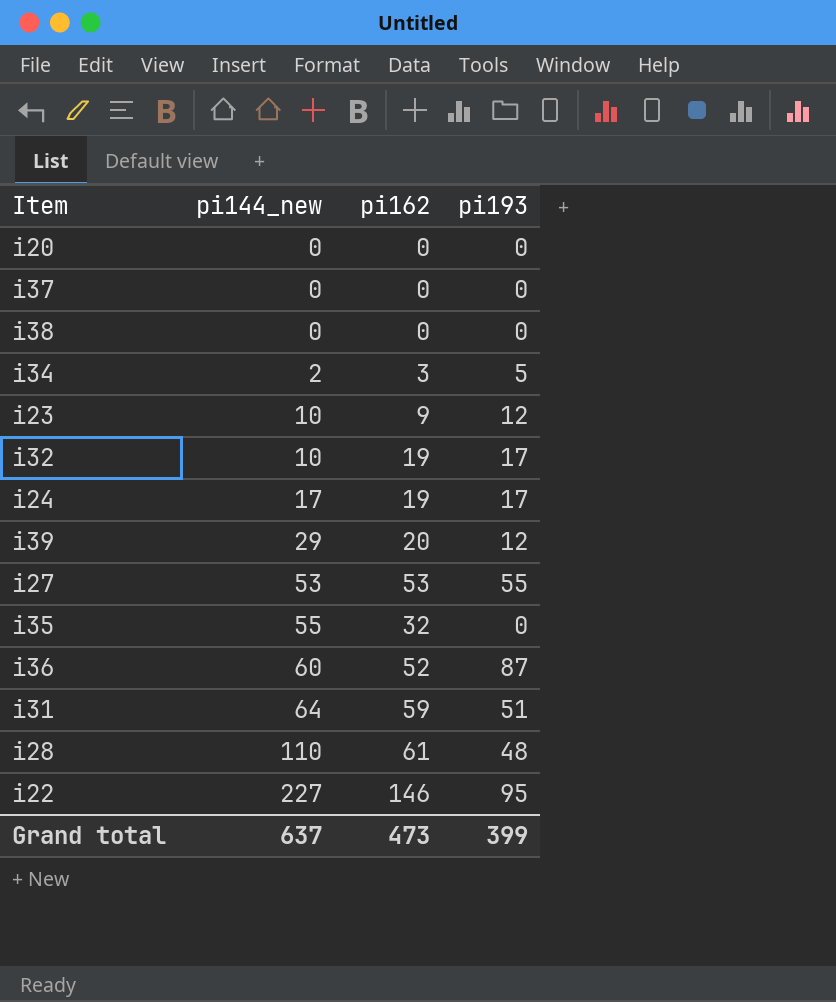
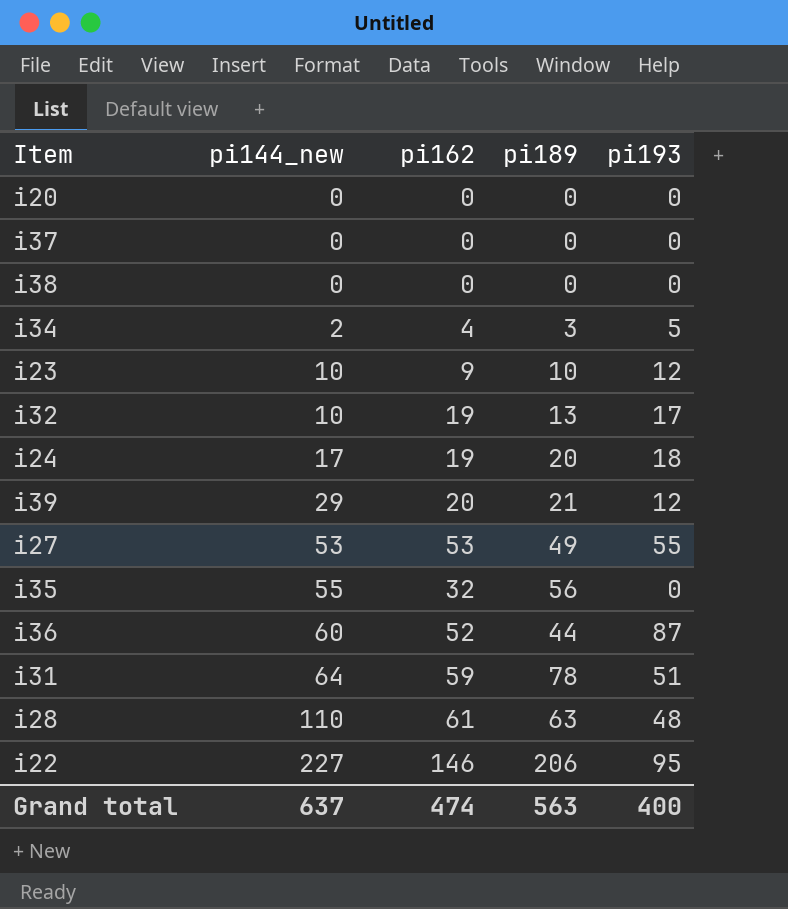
column pi189 | position: none -> 4
i34 | pi162: 3 -> 4
i24 | pi193: 17 -> 18
Grand total | pi162: 473 -> 474
Grand total | pi193: 399 -> 400

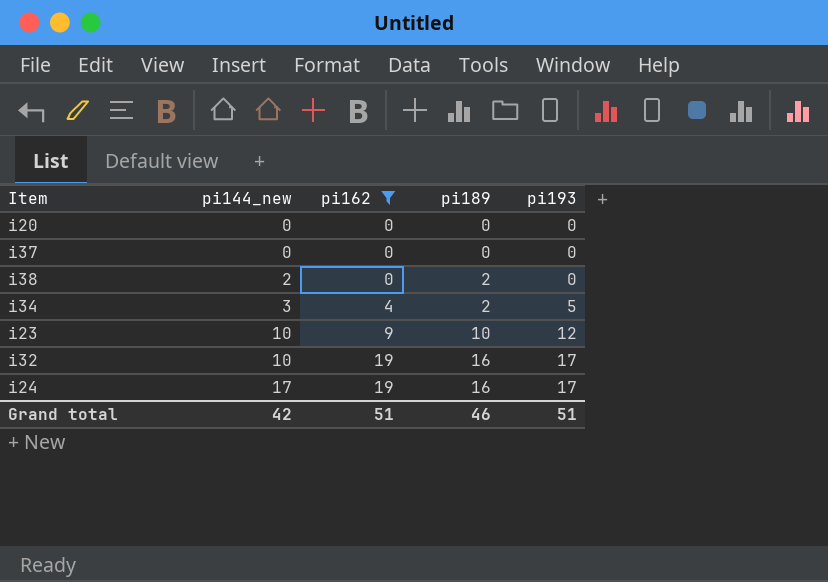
filter: none -> pi162 <= 19
i38 | pi144_new: 0 -> 2
i38 | pi189: 0 -> 2
i34 | pi144_new: 2 -> 3
i34 | pi189: 3 -> 2
i32 | pi189: 13 -> 16
i24 | pi189: 20 -> 16
i24 | pi193: 18 -> 17
Grand total | pi144_new: 637 -> 42
Grand total | pi162: 474 -> 51
Grand total | pi189: 563 -> 46
Grand total | pi193: 400 -> 51

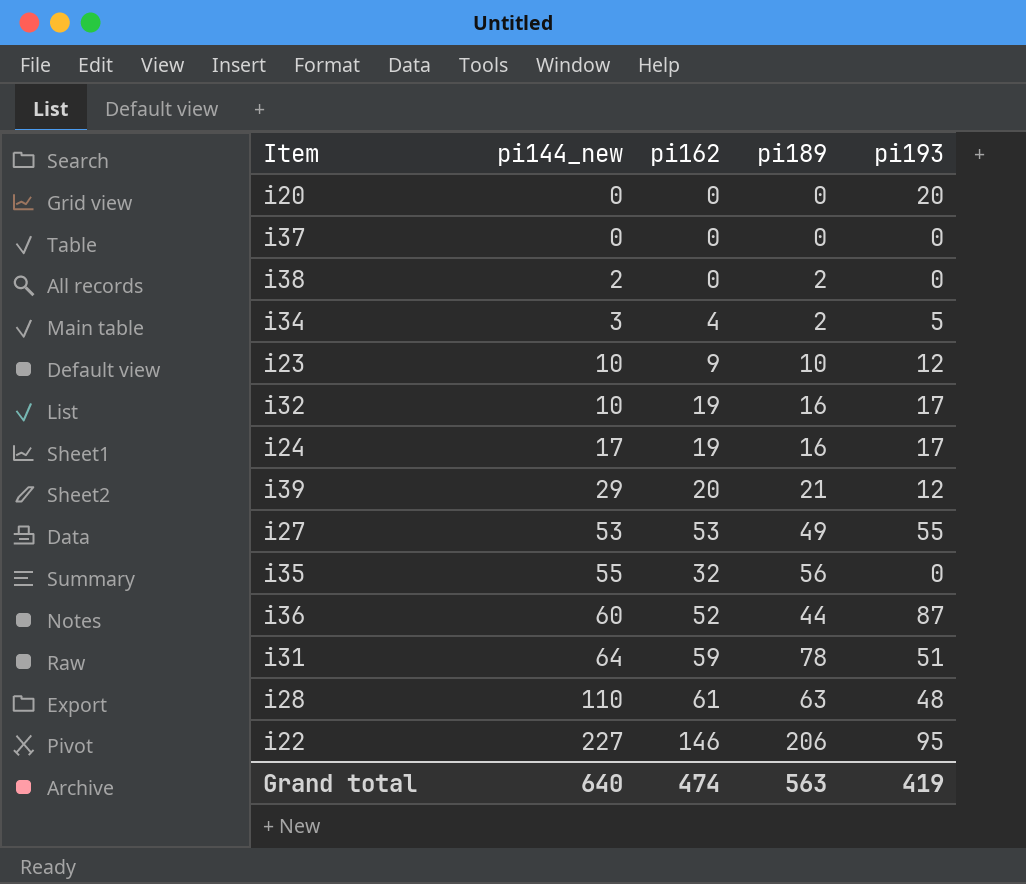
filter: pi162 <= 19 -> none
i20 | pi193: 0 -> 20
Grand total | pi144_new: 42 -> 640
Grand total | pi162: 51 -> 474
Grand total | pi189: 46 -> 563
Grand total | pi193: 51 -> 419

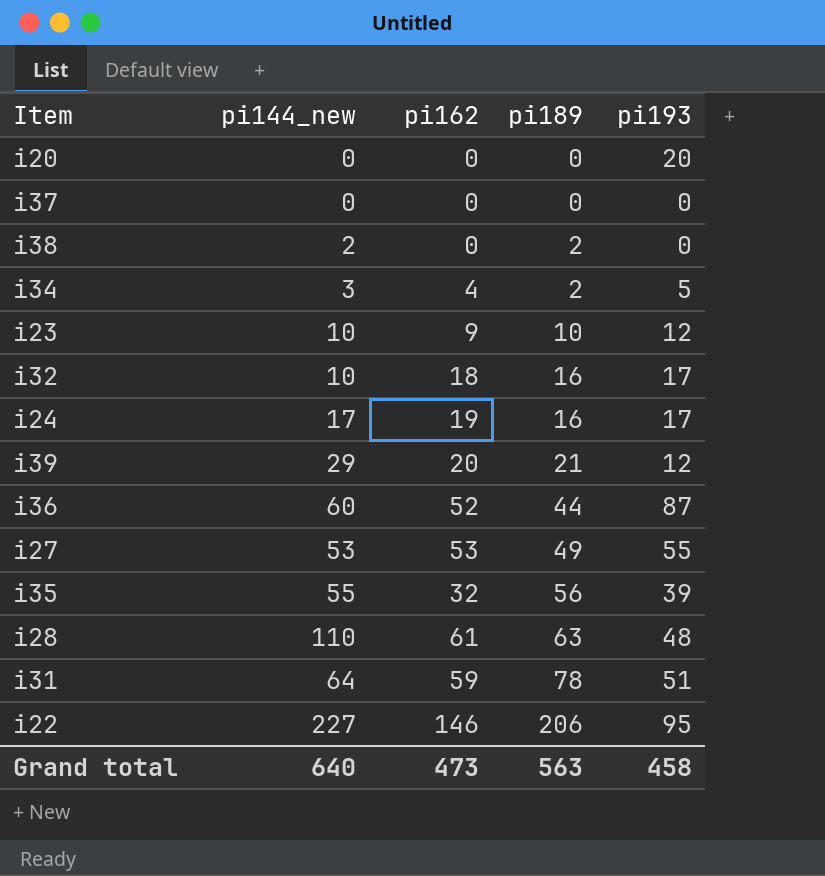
row order: pi144_new ascending -> pi189 ascending
i32 | pi162: 19 -> 18
i35 | pi193: 0 -> 39
Grand total | pi162: 474 -> 473
Grand total | pi193: 419 -> 458

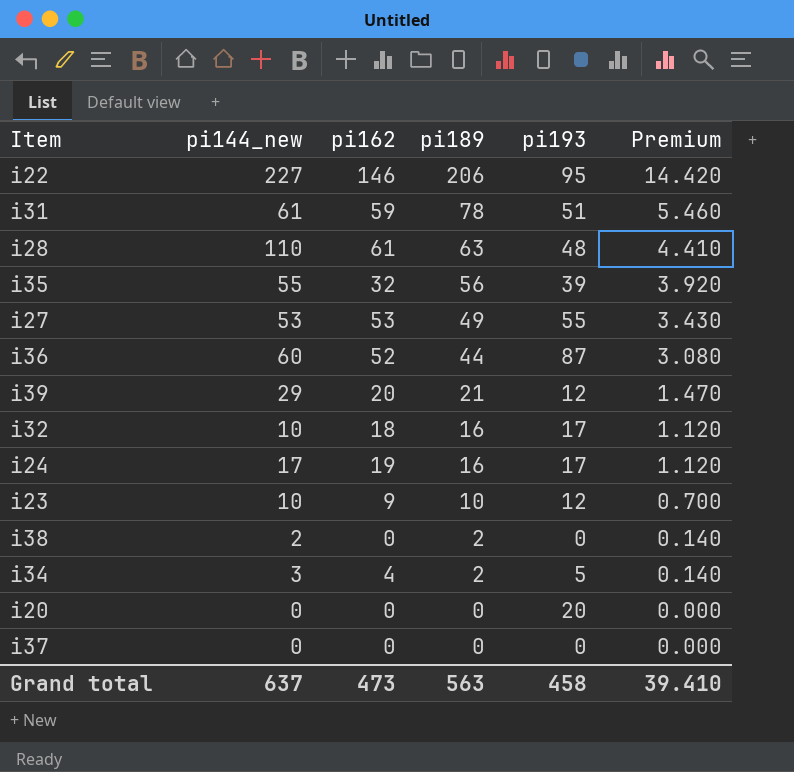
row order: pi189 ascending -> pi189 descending
column Premium | formula: none -> [pi189] * 0.07
i31 | pi144_new: 64 -> 61
Grand total | pi144_new: 640 -> 637

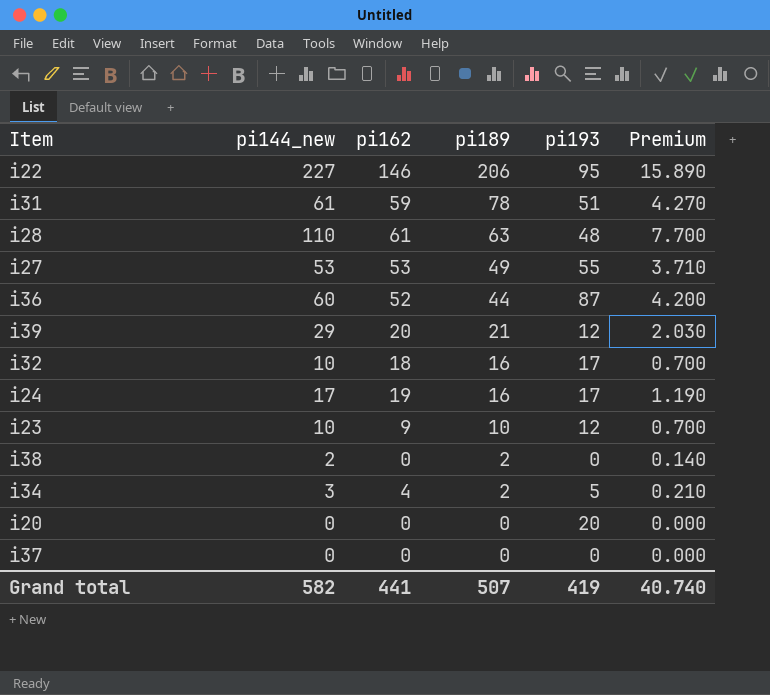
column Premium | formula: [pi189] * 0.07 -> [pi144_new] * 0.07
row i35: 55 | 32 | 56 | 39 | 3.920 -> none
Grand total | pi144_new: 637 -> 582
Grand total | pi162: 473 -> 441
Grand total | pi189: 563 -> 507
Grand total | pi193: 458 -> 419
Grand total | Premium: 39.410 -> 40.740

